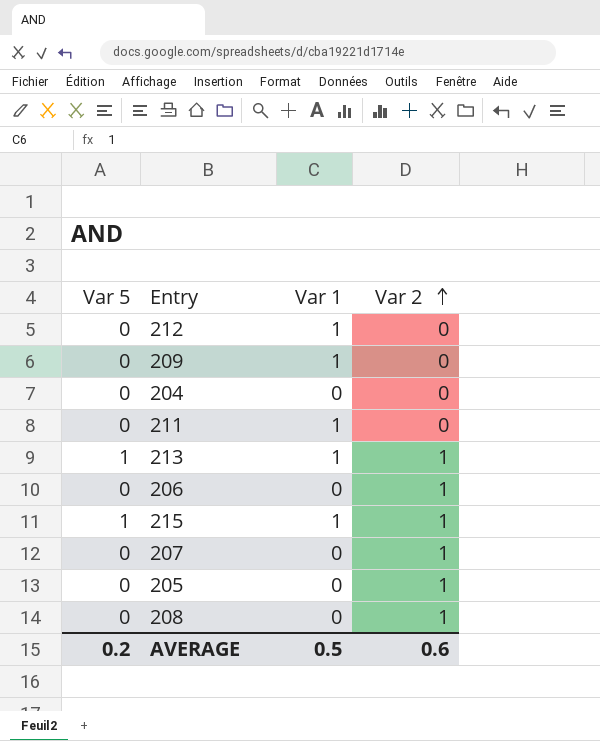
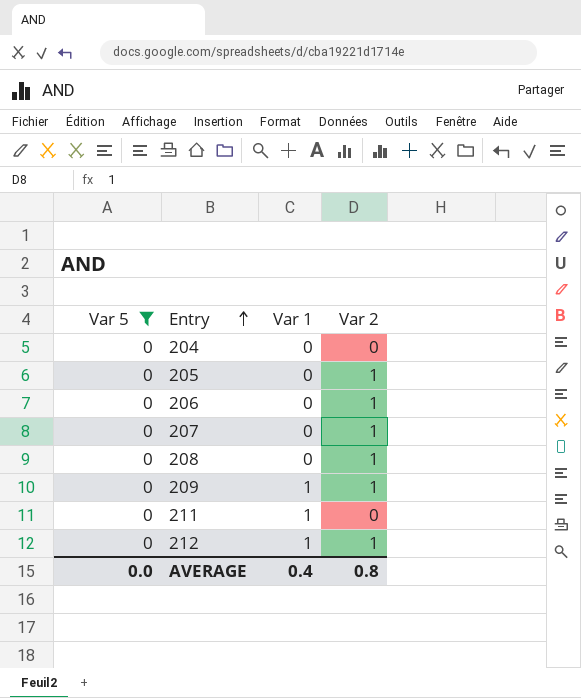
filter: none -> Var 5 = 0
row order: Var 2 ascending -> Entry ascending
209 | Var 2: 0 -> 1
212 | Var 2: 0 -> 1
AVERAGE | Var 5: 0.2 -> 0.0
AVERAGE | Var 1: 0.5 -> 0.4
AVERAGE | Var 2: 0.6 -> 0.8

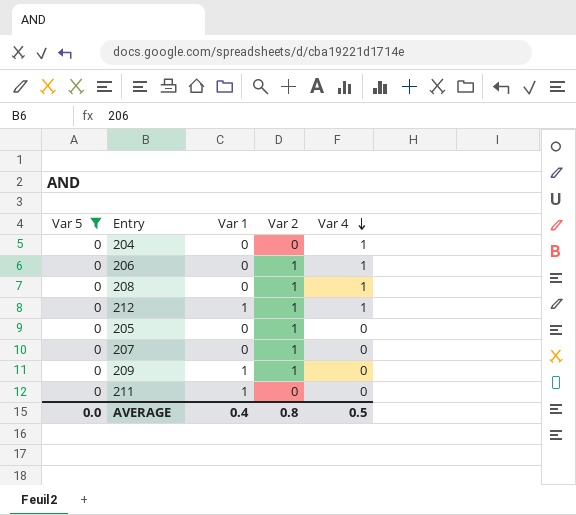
row order: Entry ascending -> Var 4 descending
column Var 4 | position: none -> 5

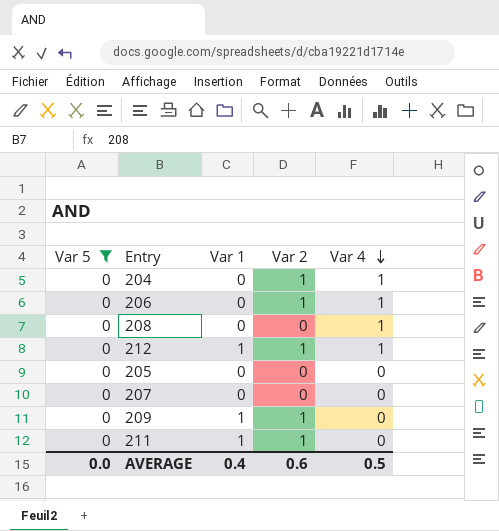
204 | Var 2: 0 -> 1
208 | Var 2: 1 -> 0
205 | Var 2: 1 -> 0
207 | Var 2: 1 -> 0
211 | Var 2: 0 -> 1
AVERAGE | Var 2: 0.8 -> 0.6

